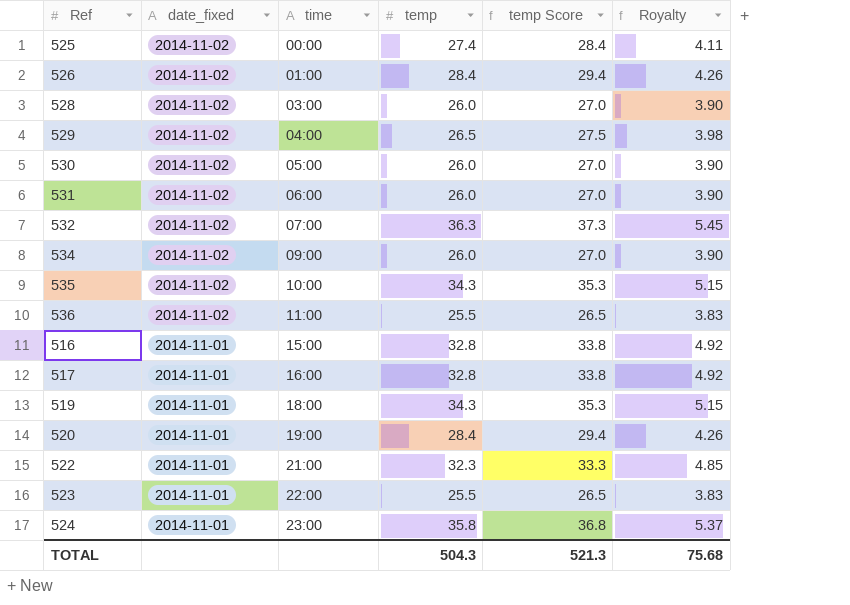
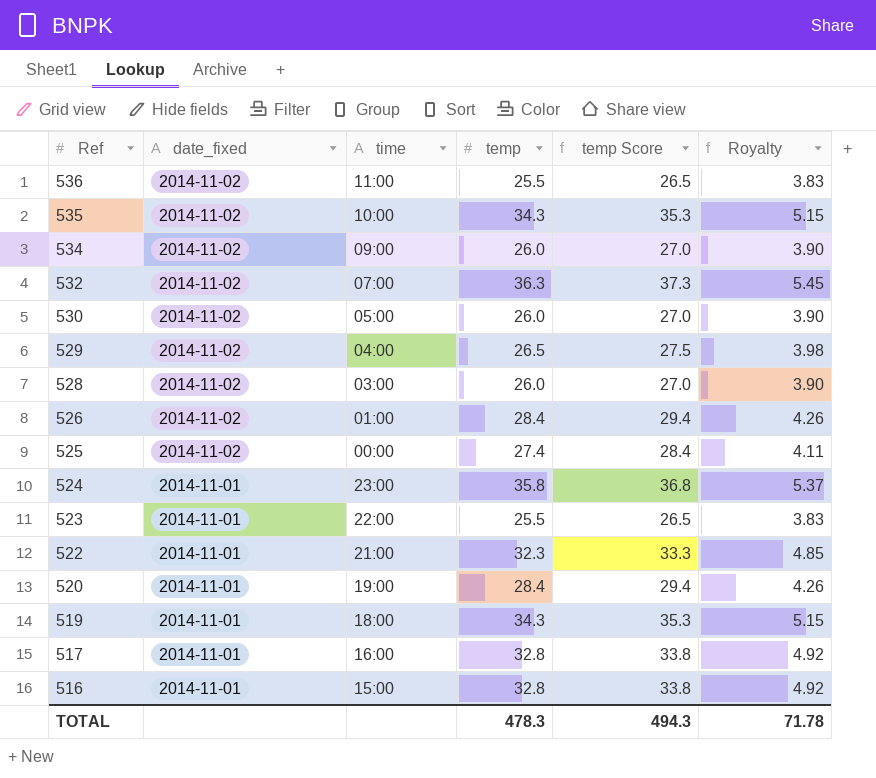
row order: date_fixed descending -> Ref descending
row 531: 2014-11-02 | 06:00 | 26.0 | 27.0 | 3.90 -> none
TOTAL | temp: 504.3 -> 478.3
TOTAL | temp Score: 521.3 -> 494.3
TOTAL | Royalty: 75.68 -> 71.78

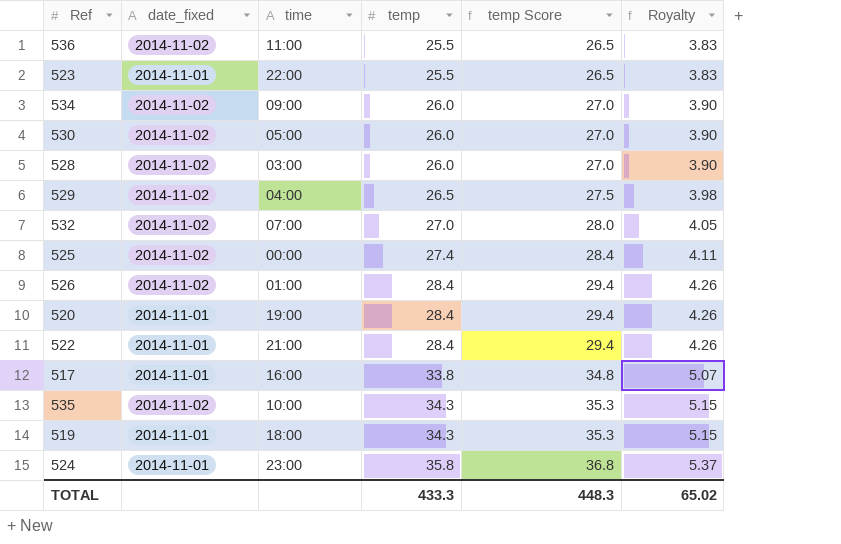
row order: Ref descending -> temp ascending
row 516: 2014-11-01 | 15:00 | 32.8 | 33.8 | 4.92 -> none
532 | temp: 36.3 -> 27.0
532 | temp Score: 37.3 -> 28.0
532 | Royalty: 5.45 -> 4.05
522 | temp: 32.3 -> 28.4
522 | temp Score: 33.3 -> 29.4
522 | Royalty: 4.85 -> 4.26
517 | temp: 32.8 -> 33.8
517 | temp Score: 33.8 -> 34.8
517 | Royalty: 4.92 -> 5.07
TOTAL | temp: 478.3 -> 433.3
TOTAL | temp Score: 494.3 -> 448.3
TOTAL | Royalty: 71.78 -> 65.02

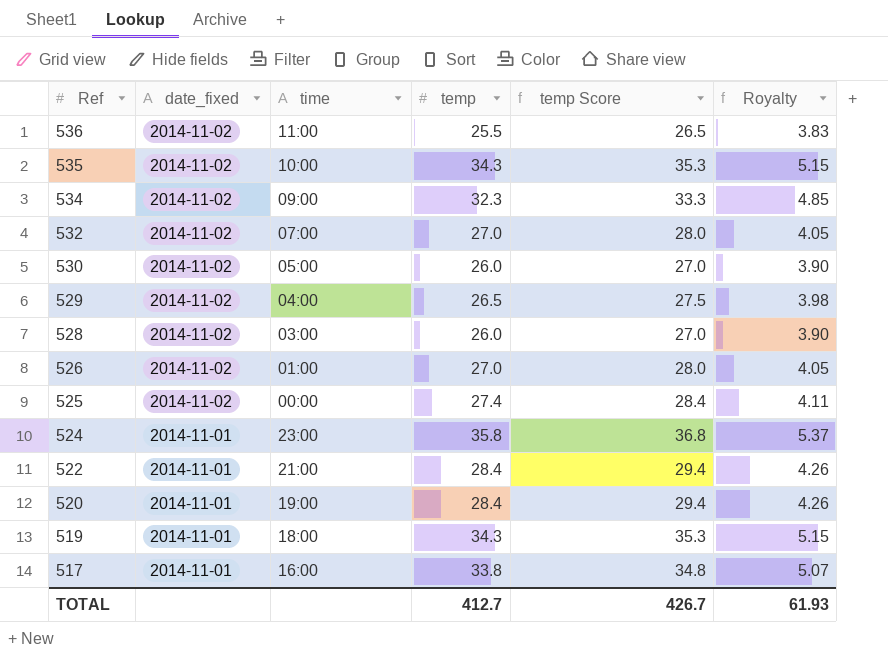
row order: temp ascending -> Ref descending
row 523: 2014-11-01 | 22:00 | 25.5 | 26.5 | 3.83 -> none
534 | temp: 26.0 -> 32.3
534 | temp Score: 27.0 -> 33.3
534 | Royalty: 3.90 -> 4.85
526 | temp: 28.4 -> 27.0
526 | temp Score: 29.4 -> 28.0
526 | Royalty: 4.26 -> 4.05
TOTAL | temp: 433.3 -> 412.7
TOTAL | temp Score: 448.3 -> 426.7
TOTAL | Royalty: 65.02 -> 61.93

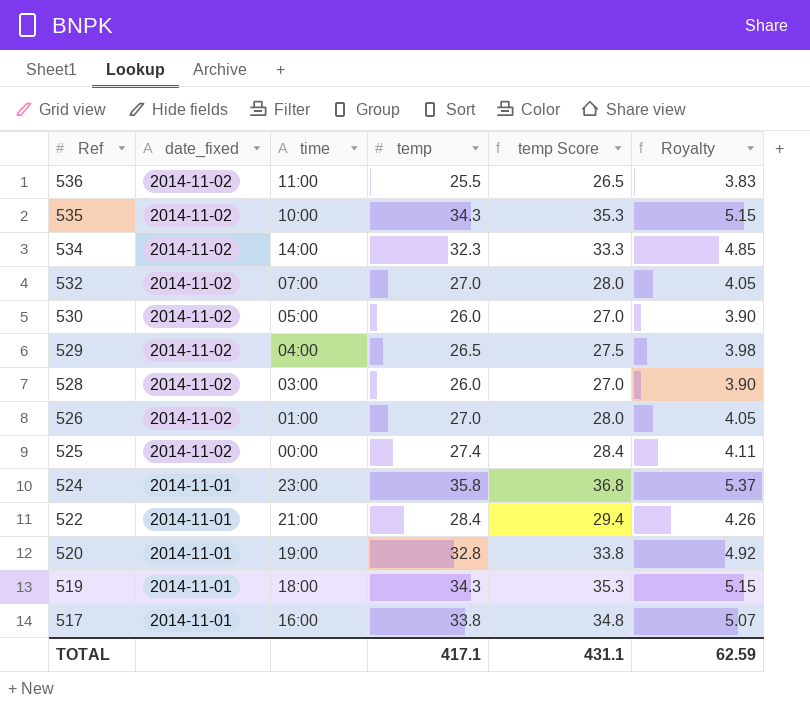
534 | time: 09:00 -> 14:00
520 | temp: 28.4 -> 32.8
520 | temp Score: 29.4 -> 33.8
520 | Royalty: 4.26 -> 4.92
TOTAL | temp: 412.7 -> 417.1
TOTAL | temp Score: 426.7 -> 431.1
TOTAL | Royalty: 61.93 -> 62.59

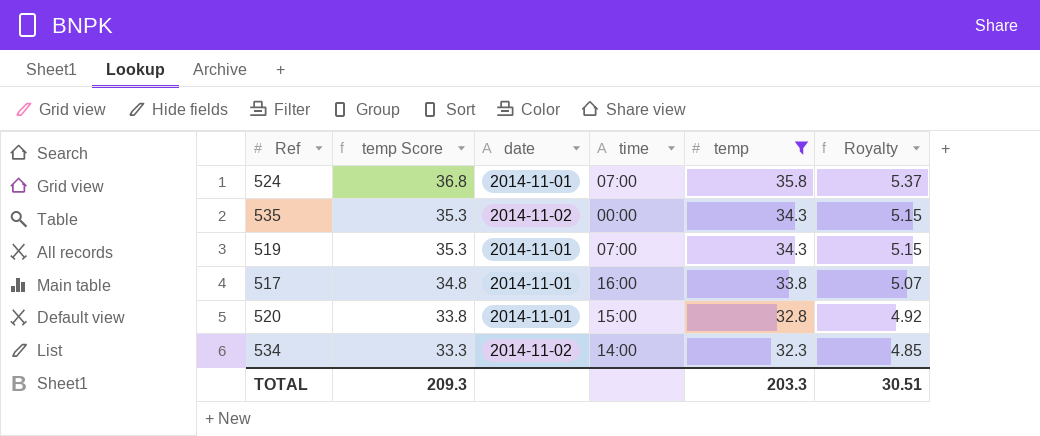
filter: none -> temp >= 32.3
row order: Ref descending -> temp Score descending
column temp Score | position: 5 -> 2
column name: date_fixed -> date
524 | time: 23:00 -> 07:00
535 | time: 10:00 -> 00:00
519 | time: 18:00 -> 07:00
520 | time: 19:00 -> 15:00
TOTAL | temp Score: 431.1 -> 209.3
TOTAL | temp: 417.1 -> 203.3
TOTAL | Royalty: 62.59 -> 30.51

